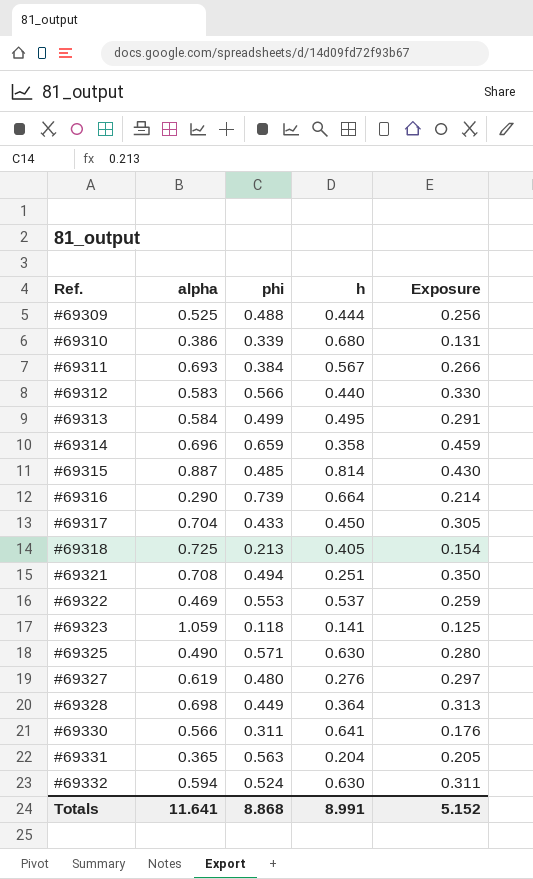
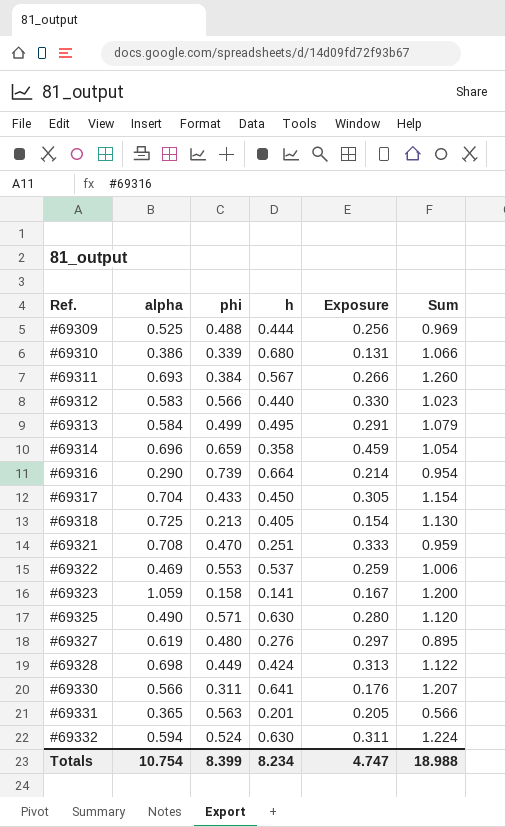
column Sum | formula: none -> [alpha] + [h]
row #69315: 0.887 | 0.485 | 0.814 | 0.430 -> none
#69321 | phi: 0.494 -> 0.470
#69321 | Exposure: 0.350 -> 0.333
#69323 | phi: 0.118 -> 0.158
#69323 | Exposure: 0.125 -> 0.167
#69328 | h: 0.364 -> 0.424
#69331 | h: 0.204 -> 0.201
Totals | alpha: 11.641 -> 10.754
Totals | phi: 8.868 -> 8.399
Totals | h: 8.991 -> 8.234
Totals | Exposure: 5.152 -> 4.747

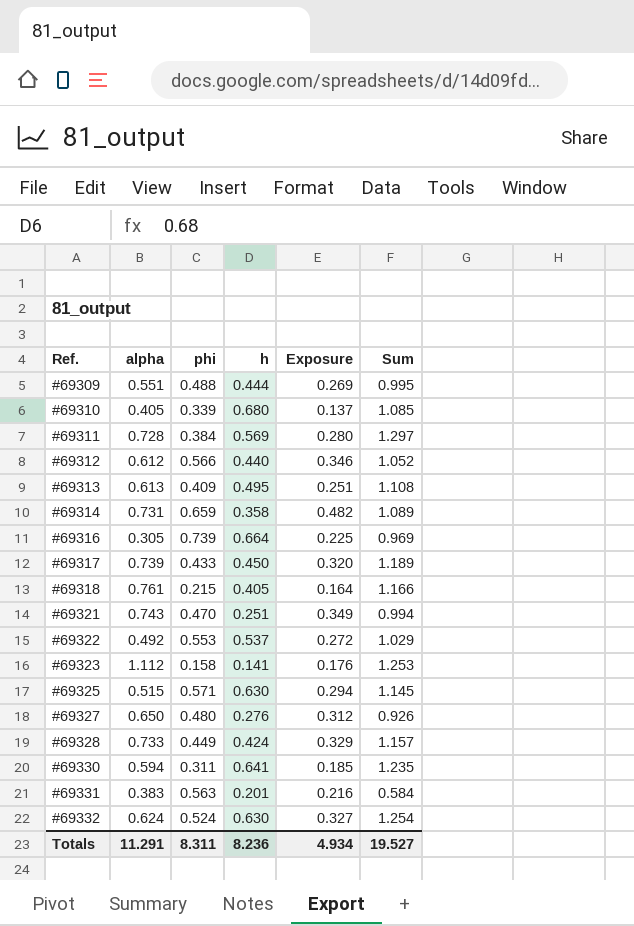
#69309 | alpha: 0.525 -> 0.551
#69309 | Exposure: 0.256 -> 0.269
#69309 | Sum: 0.969 -> 0.995
#69310 | alpha: 0.386 -> 0.405
#69310 | Exposure: 0.131 -> 0.137
#69310 | Sum: 1.066 -> 1.085
#69311 | alpha: 0.693 -> 0.728
#69311 | h: 0.567 -> 0.569
#69311 | Exposure: 0.266 -> 0.280
#69311 | Sum: 1.260 -> 1.297
#69312 | alpha: 0.583 -> 0.612
#69312 | Exposure: 0.330 -> 0.346
#69312 | Sum: 1.023 -> 1.052
#69313 | alpha: 0.584 -> 0.613
#69313 | phi: 0.499 -> 0.409
#69313 | Exposure: 0.291 -> 0.251
#69313 | Sum: 1.079 -> 1.108
#69314 | alpha: 0.696 -> 0.731
#69314 | Exposure: 0.459 -> 0.482
#69314 | Sum: 1.054 -> 1.089
#69316 | alpha: 0.290 -> 0.305
#69316 | Exposure: 0.214 -> 0.225
#69316 | Sum: 0.954 -> 0.969
#69317 | alpha: 0.704 -> 0.739
#69317 | Exposure: 0.305 -> 0.320
#69317 | Sum: 1.154 -> 1.189
#69318 | alpha: 0.725 -> 0.761
#69318 | phi: 0.213 -> 0.215
#69318 | Exposure: 0.154 -> 0.164
#69318 | Sum: 1.130 -> 1.166
#69321 | alpha: 0.708 -> 0.743
#69321 | Exposure: 0.333 -> 0.349
#69321 | Sum: 0.959 -> 0.994
#69322 | alpha: 0.469 -> 0.492
#69322 | Exposure: 0.259 -> 0.272
#69322 | Sum: 1.006 -> 1.029
#69323 | alpha: 1.059 -> 1.112
#69323 | Exposure: 0.167 -> 0.176
#69323 | Sum: 1.200 -> 1.253
#69325 | alpha: 0.490 -> 0.515
#69325 | Exposure: 0.280 -> 0.294
#69325 | Sum: 1.120 -> 1.145
#69327 | alpha: 0.619 -> 0.650
#69327 | Exposure: 0.297 -> 0.312
#69327 | Sum: 0.895 -> 0.926
#69328 | alpha: 0.698 -> 0.733
#69328 | Exposure: 0.313 -> 0.329
#69328 | Sum: 1.122 -> 1.157
#69330 | alpha: 0.566 -> 0.594
#69330 | Exposure: 0.176 -> 0.185
#69330 | Sum: 1.207 -> 1.235
#69331 | alpha: 0.365 -> 0.383
#69331 | Exposure: 0.205 -> 0.216
#69331 | Sum: 0.566 -> 0.584
#69332 | alpha: 0.594 -> 0.624
#69332 | Exposure: 0.311 -> 0.327
#69332 | Sum: 1.224 -> 1.254
Totals | alpha: 10.754 -> 11.291
Totals | phi: 8.399 -> 8.311
Totals | h: 8.234 -> 8.236
Totals | Exposure: 4.747 -> 4.934
Totals | Sum: 18.988 -> 19.527

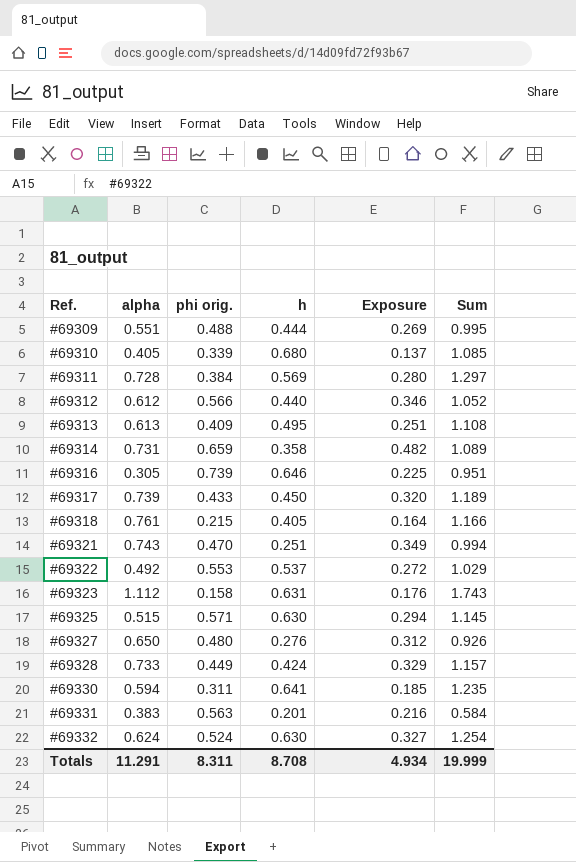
column name: phi -> phi orig.
#69316 | h: 0.664 -> 0.646
#69316 | Sum: 0.969 -> 0.951
#69323 | h: 0.141 -> 0.631
#69323 | Sum: 1.253 -> 1.743
Totals | h: 8.236 -> 8.708
Totals | Sum: 19.527 -> 19.999

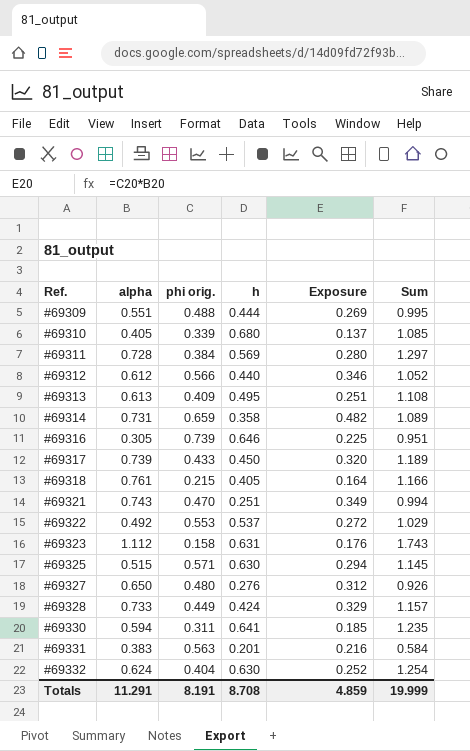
#69332 | phi orig.: 0.524 -> 0.404
#69332 | Exposure: 0.327 -> 0.252
Totals | phi orig.: 8.311 -> 8.191
Totals | Exposure: 4.934 -> 4.859

